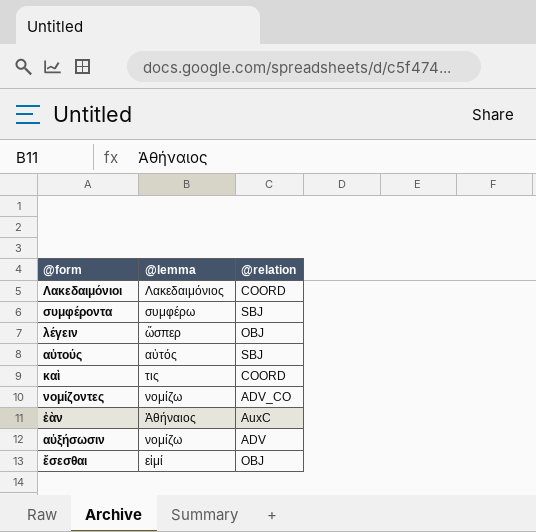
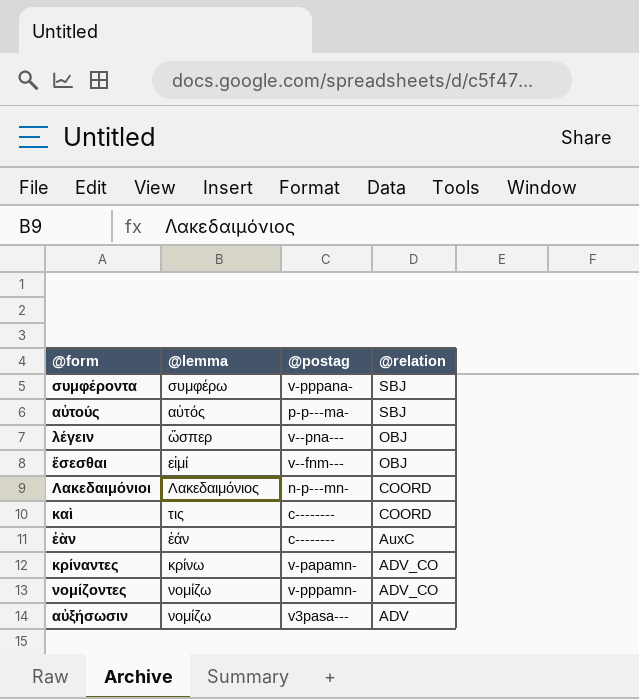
row order: none -> @relation descending
column @postag | position: none -> 3
ἐὰν | @lemma: Ἀθήναιος -> ἐάν
row κρίναντες: none -> κρίνω | v-papamn- | ADV_CO

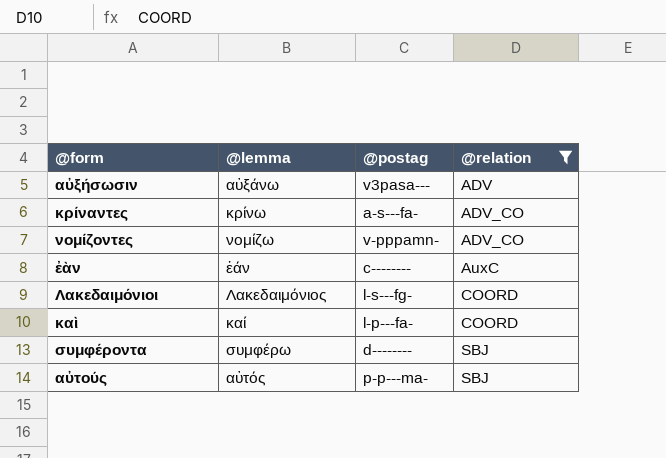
filter: none -> @relation != OBJ
row order: @relation descending -> @relation ascending
αὐξήσωσιν | @lemma: νομίζω -> αὐξάνω
κρίναντες | @postag: v-papamn- -> a-s---fa-
Λακεδαιμόνιοι | @postag: n-p---mn- -> l-s---fg-
καὶ | @lemma: τις -> καί
καὶ | @postag: c-------- -> l-p---fa-
συμφέροντα | @postag: v-pppana- -> d--------

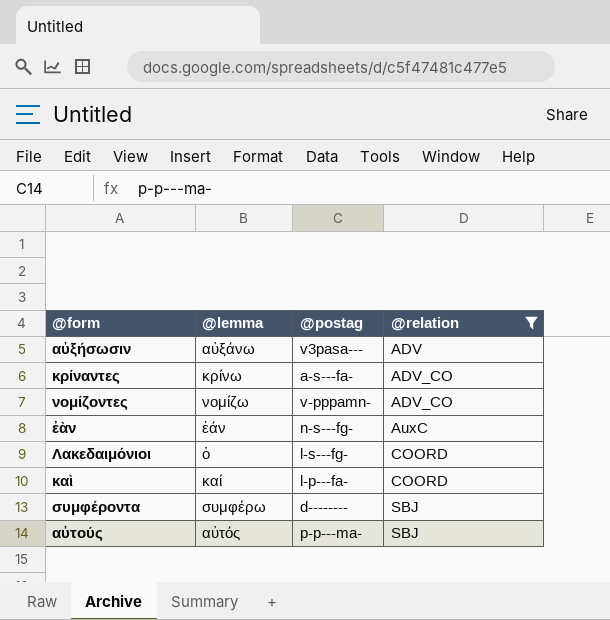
ἐὰν | @postag: c-------- -> n-s---fg-
Λακεδαιμόνιοι | @lemma: Λακεδαιμόνιος -> ὁ

